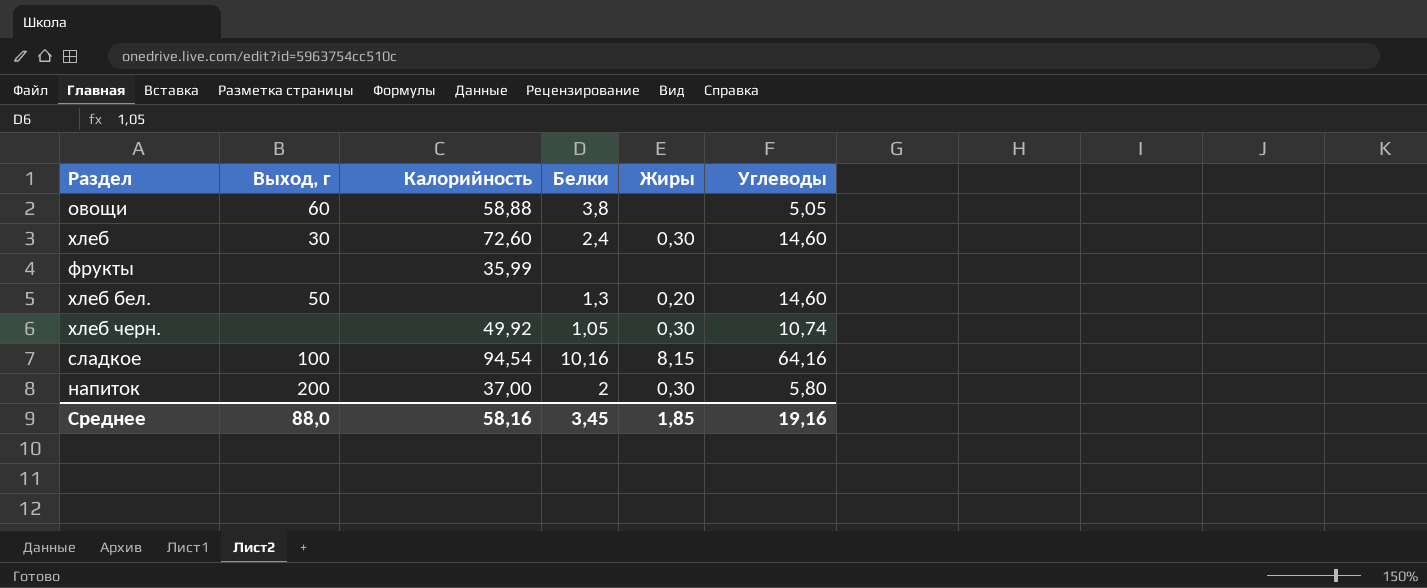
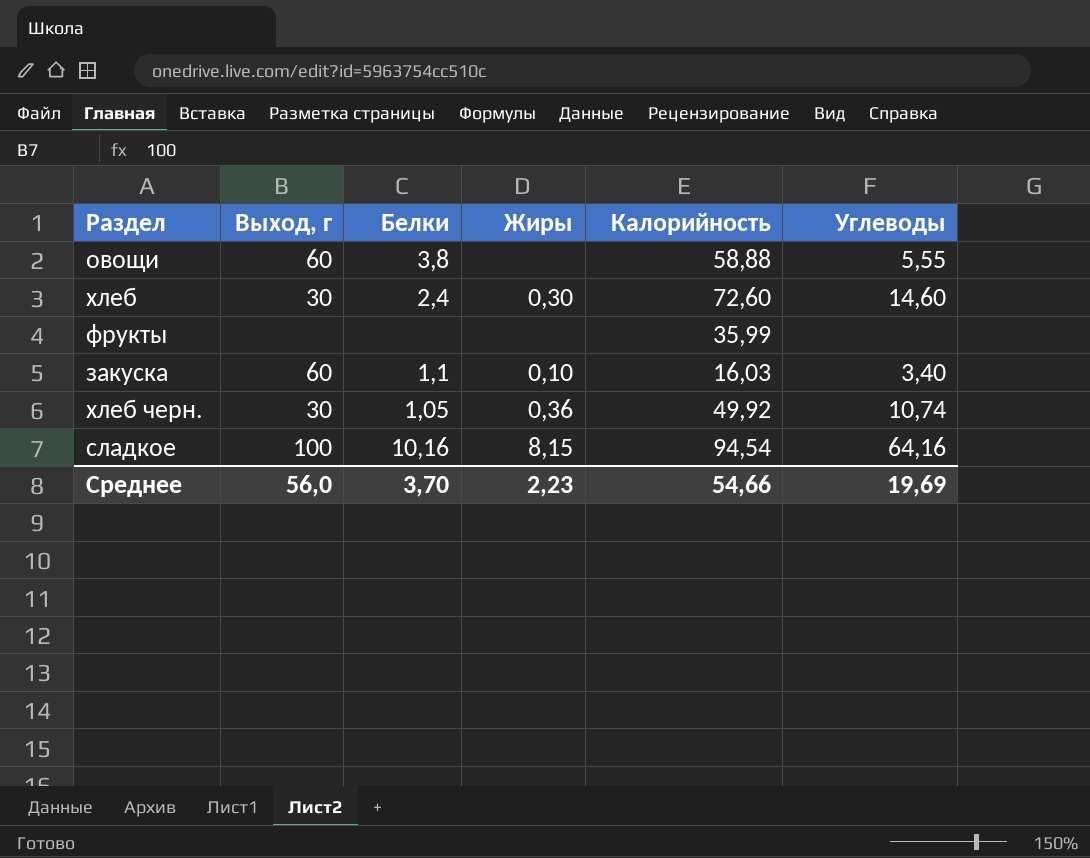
column Калорийность | position: 3 -> 5
row хлеб бел.: 50 | none | 1,3 | 0,20 | 14,60 -> none
row напиток: 200 | 37,00 | 2 | 0,30 | 5,80 -> none
овощи | Углеводы: 5,05 -> 5,55
row закуска: none -> 60 | 1,1 | 0,10 | 16,03 | 3,40
хлеб черн. | Выход, г: none -> 30
хлеб черн. | Жиры: 0,30 -> 0,36
Среднее | Выход, г: 88,0 -> 56,0
Среднее | Белки: 3,45 -> 3,70
Среднее | Жиры: 1,85 -> 2,23
Среднее | Калорийность: 58,16 -> 54,66
Среднее | Углеводы: 19,16 -> 19,69

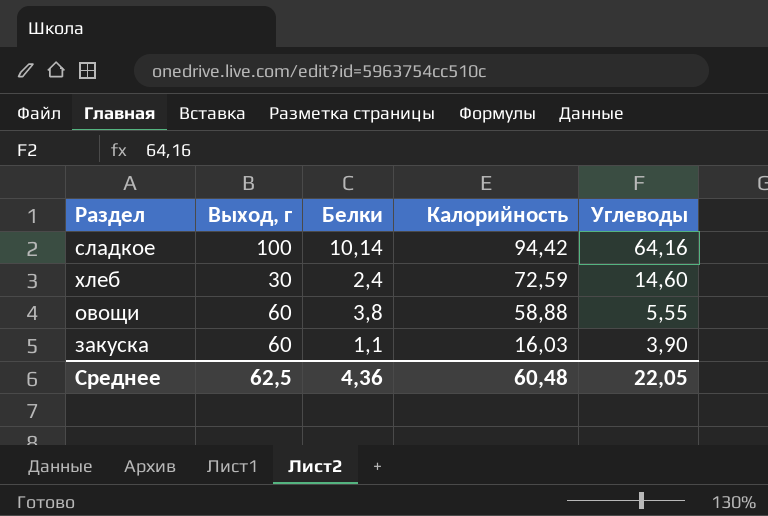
row order: none -> Калорийность descending
column Жиры | position: 4 -> none
row фрукты: none | none | none | 35,99 | none -> none
row хлеб черн.: 30 | 1,05 | 0,36 | 49,92 | 10,74 -> none
сладкое | Белки: 10,16 -> 10,14
сладкое | Калорийность: 94,54 -> 94,42
хлеб | Калорийность: 72,60 -> 72,59
закуска | Углеводы: 3,40 -> 3,90
Среднее | Выход, г: 56,0 -> 62,5
Среднее | Белки: 3,70 -> 4,36
Среднее | Калорийность: 54,66 -> 60,48
Среднее | Углеводы: 19,69 -> 22,05

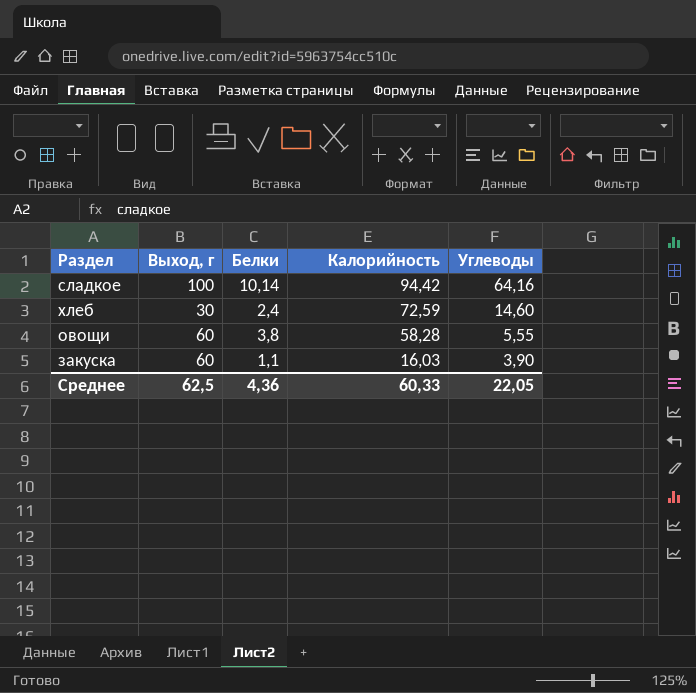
овощи | Калорийность: 58,88 -> 58,28
Среднее | Калорийность: 60,48 -> 60,33

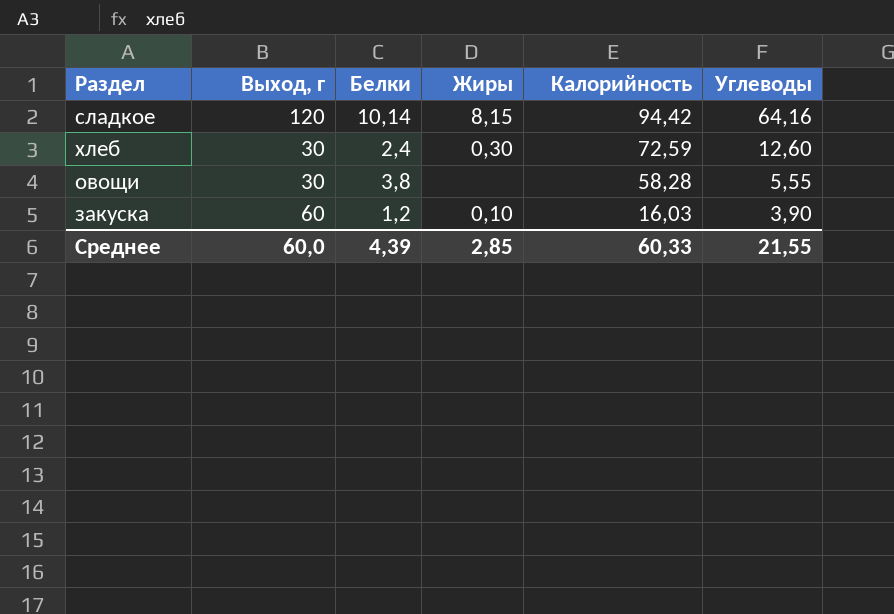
column Жиры | position: none -> 4
сладкое | Выход, г: 100 -> 120
хлеб | Углеводы: 14,60 -> 12,60
овощи | Выход, г: 60 -> 30
закуска | Белки: 1,1 -> 1,2
Среднее | Выход, г: 62,5 -> 60,0
Среднее | Белки: 4,36 -> 4,39
Среднее | Углеводы: 22,05 -> 21,55

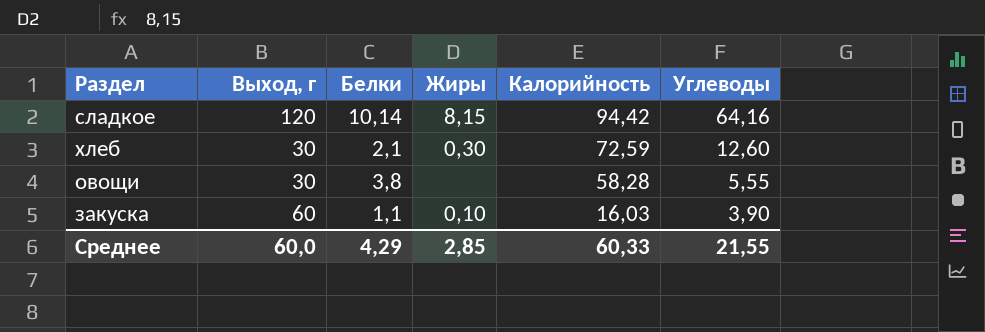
хлеб | Белки: 2,4 -> 2,1
закуска | Белки: 1,2 -> 1,1
Среднее | Белки: 4,39 -> 4,29

